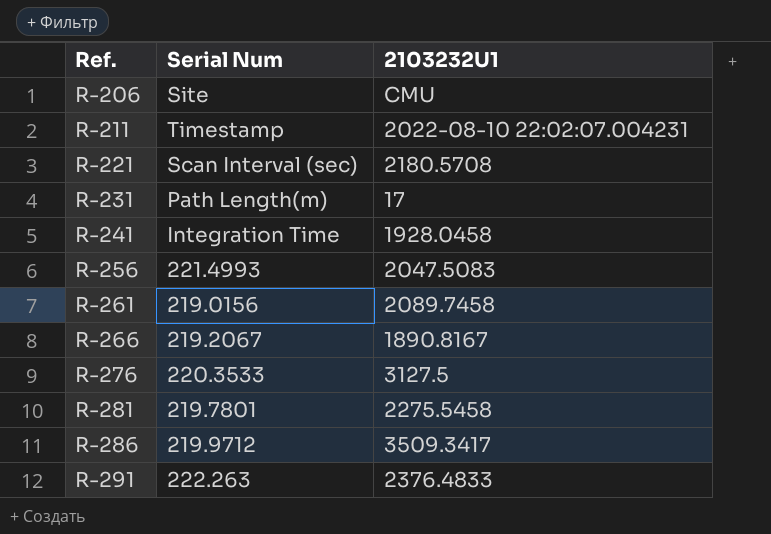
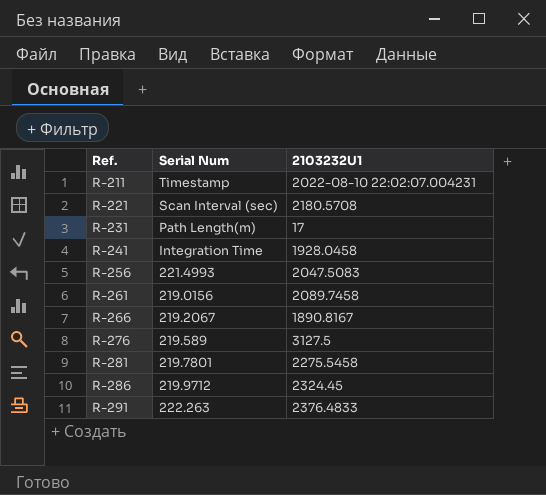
row R-206: Site | CMU -> none
R-276 | Serial Num: 220.3533 -> 219.589
R-286 | 2103232U1: 3509.3417 -> 2324.45

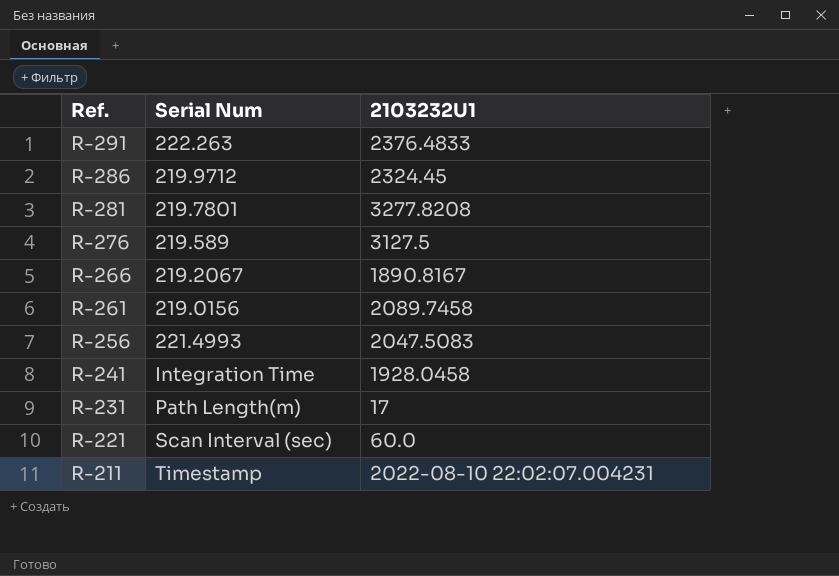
row order: Ref. ascending -> Ref. descending
R-281 | 2103232U1: 2275.5458 -> 3277.8208
R-221 | 2103232U1: 2180.5708 -> 60.0

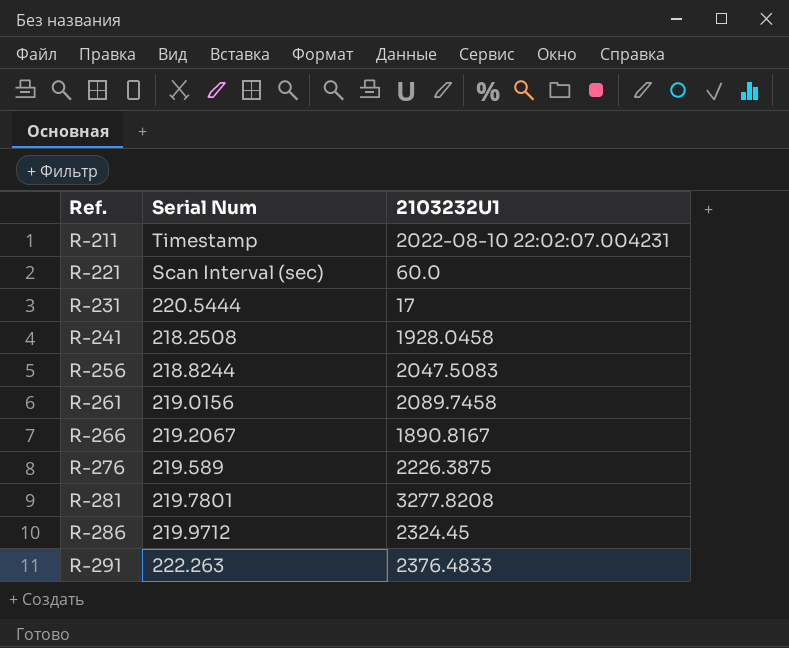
row order: Ref. descending -> Ref. ascending
R-231 | Serial Num: Path Length(m) -> 220.5444
R-241 | Serial Num: Integration Time -> 218.2508
R-256 | Serial Num: 221.4993 -> 218.8244
R-276 | 2103232U1: 3127.5 -> 2226.3875

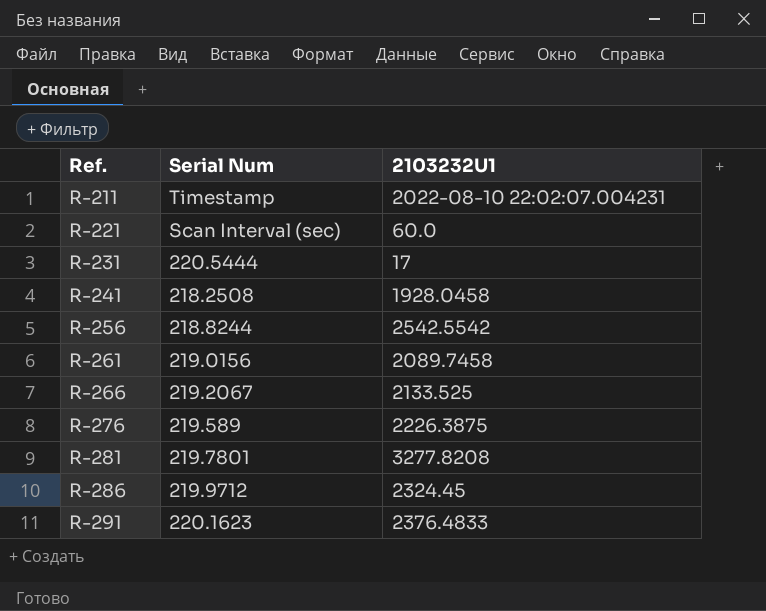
R-256 | 2103232U1: 2047.5083 -> 2542.5542
R-266 | 2103232U1: 1890.8167 -> 2133.525
R-291 | Serial Num: 222.263 -> 220.1623

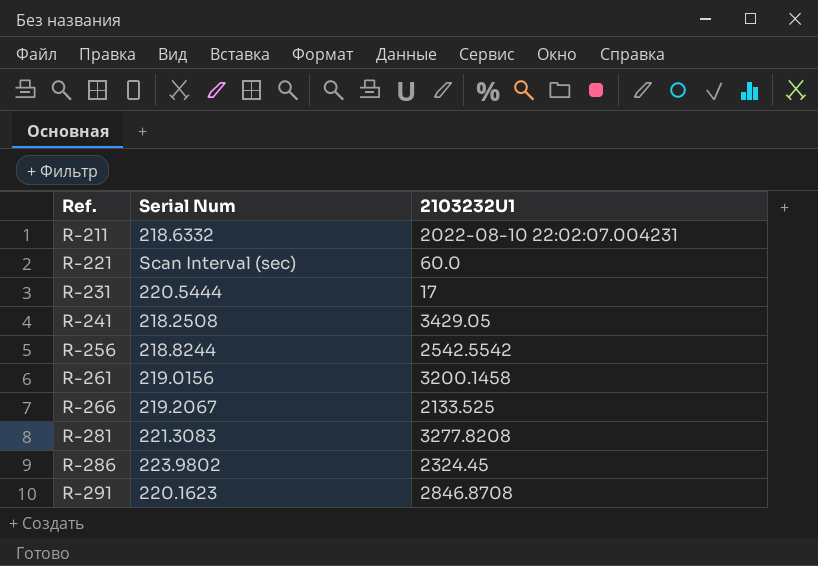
row R-276: 219.589 | 2226.3875 -> none
R-211 | Serial Num: Timestamp -> 218.6332
R-241 | 2103232U1: 1928.0458 -> 3429.05
R-261 | 2103232U1: 2089.7458 -> 3200.1458
R-281 | Serial Num: 219.7801 -> 221.3083
R-286 | Serial Num: 219.9712 -> 223.9802
R-291 | 2103232U1: 2376.4833 -> 2846.8708

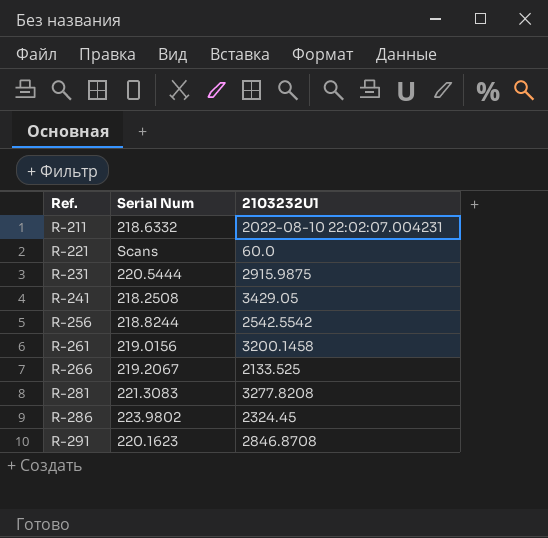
R-221 | Serial Num: Scan Interval (sec) -> Scans
R-231 | 2103232U1: 17 -> 2915.9875

